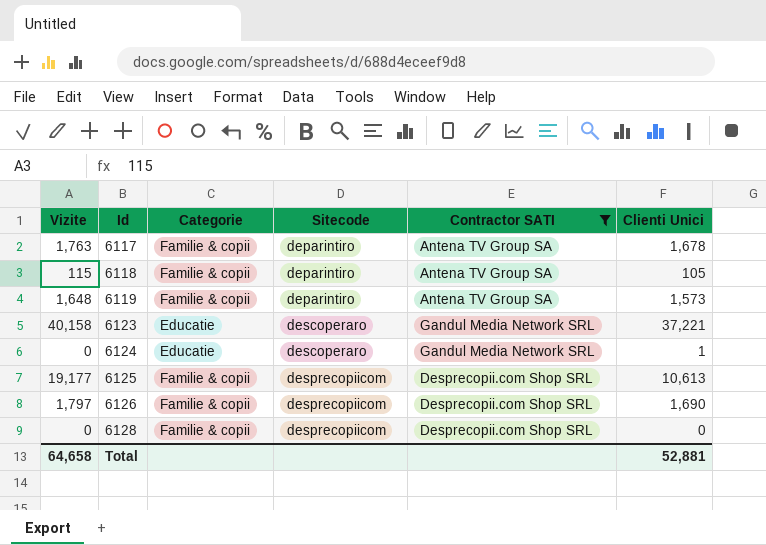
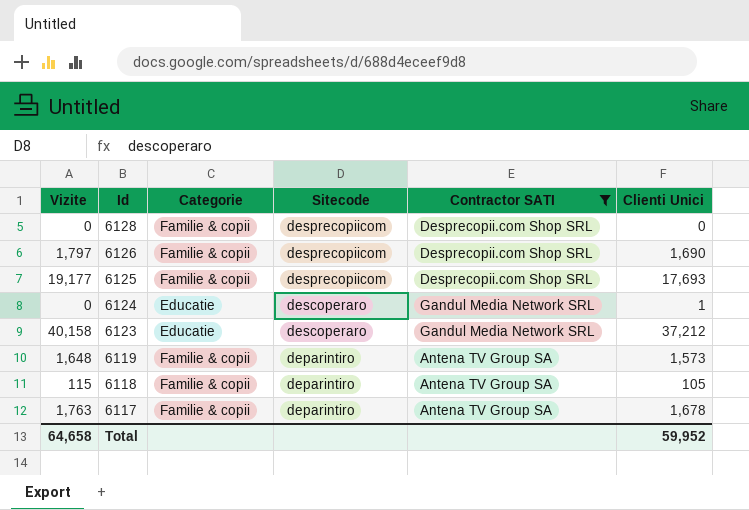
row order: Id ascending -> Id descending
6125 | Clienti Unici: 10,613 -> 17,693
6123 | Clienti Unici: 37,221 -> 37,212
Total | Clienti Unici: 52,881 -> 59,952

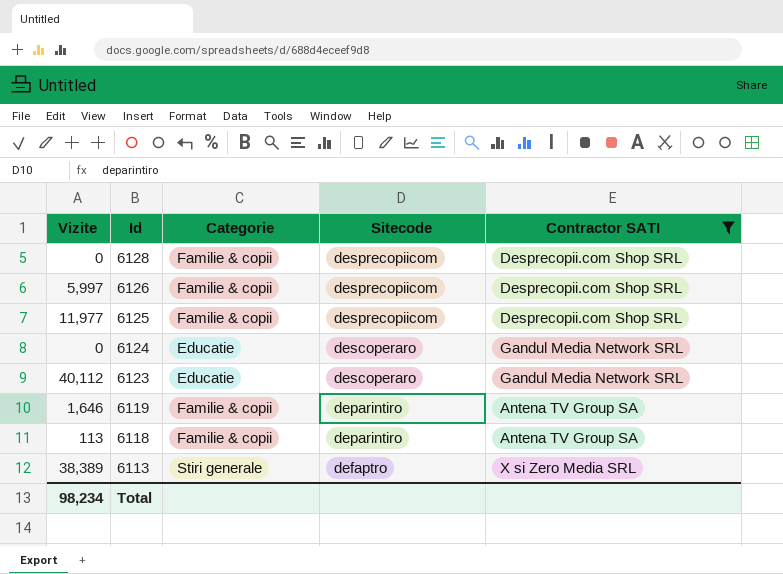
column Clienti Unici | position: 6 -> none
row 6117: 1,763 | Familie & copii | deparintiro | Antena TV Group SA | 1,678 -> none
6126 | Vizite: 1,797 -> 5,997
6125 | Vizite: 19,177 -> 11,977
6123 | Vizite: 40,158 -> 40,112
6119 | Vizite: 1,648 -> 1,646
6118 | Vizite: 115 -> 113
row 6113: none -> 38,389 | Stiri generale | defaptro | X si Zero Media SRL
Total | Vizite: 64,658 -> 98,234

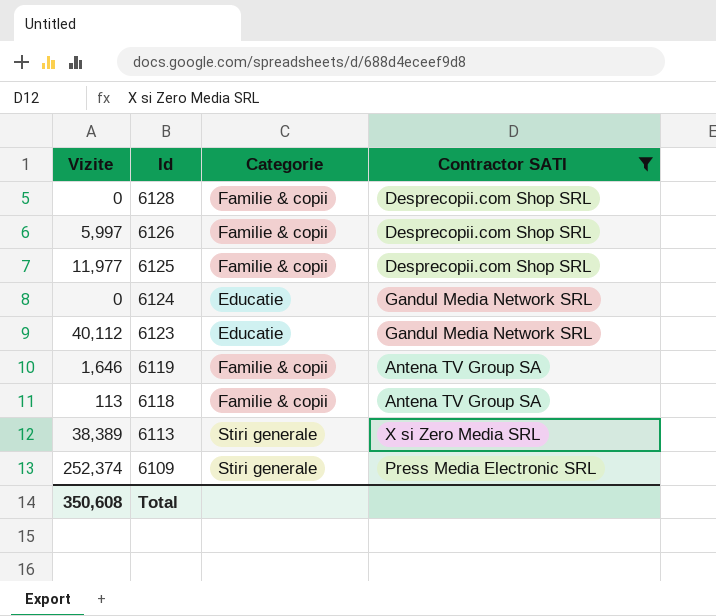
column Sitecode | position: 4 -> none
row 6109: none -> 252,374 | Stiri generale | Press Media Electronic SRL
Total | Vizite: 98,234 -> 350,608

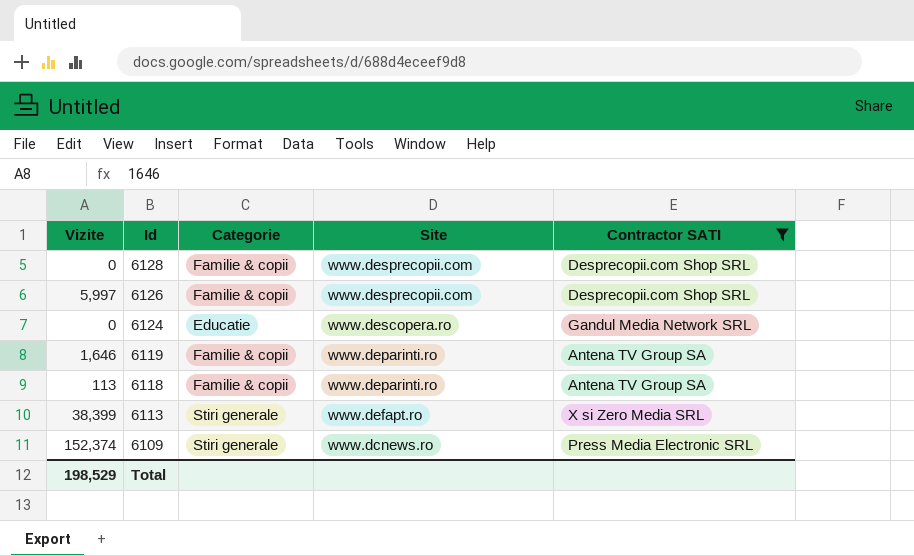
column Site | position: none -> 4
row 6125: 11,977 | Familie & copii | Desprecopii.com Shop SRL -> none
row 6123: 40,112 | Educatie | Gandul Media Network SRL -> none
6113 | Vizite: 38,389 -> 38,399
6109 | Vizite: 252,374 -> 152,374
Total | Vizite: 350,608 -> 198,529

